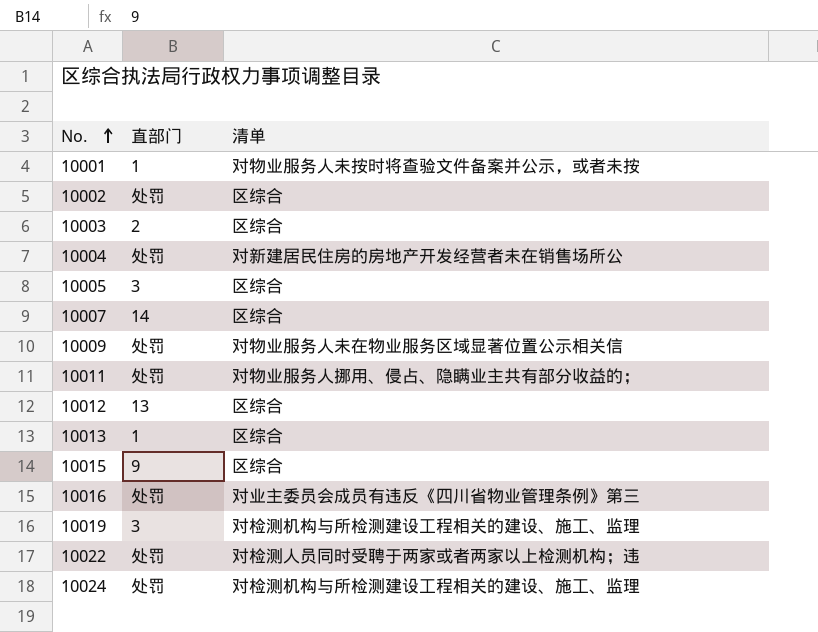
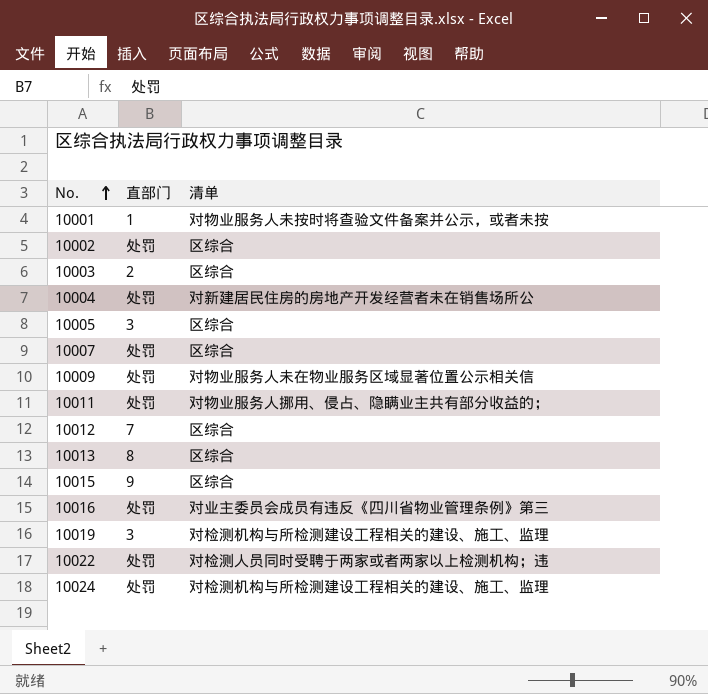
10007 | 直部门: 14 -> 处罚
10012 | 直部门: 13 -> 7
10013 | 直部门: 1 -> 8

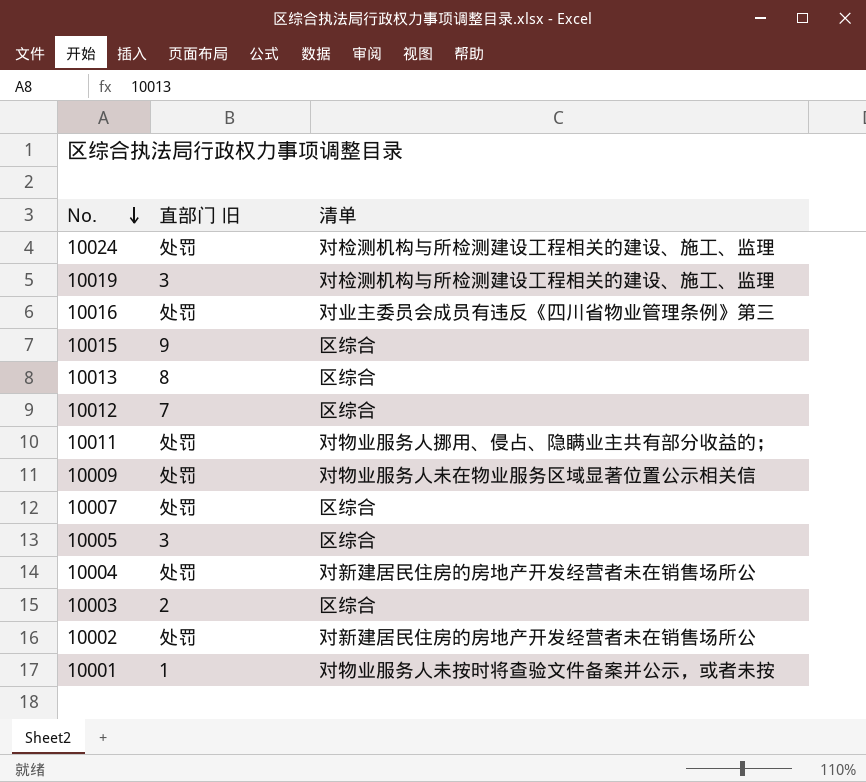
row order: No. ascending -> No. descending
column name: 直部门 -> 直部门 旧
row 10022: 处罚 | 对检测人员同时受聘于两家或者两家以上检测机构；违 -> none
10002 | 清单: 区综合 -> 对新建居民住房的房地产开发经营者未在销售场所公

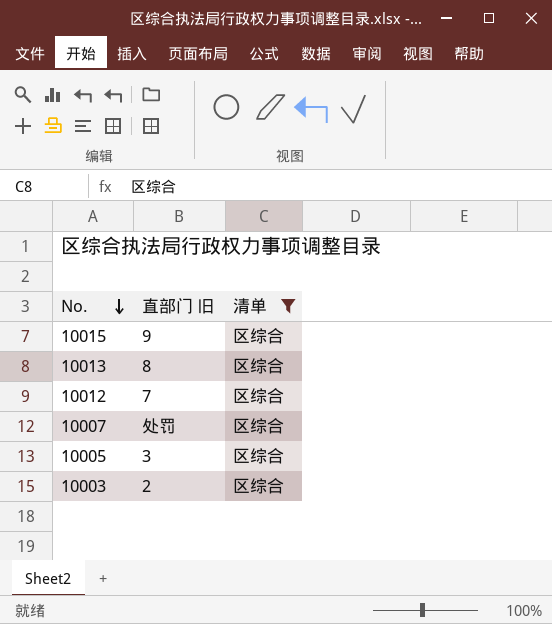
filter: none -> 清单 = 区综合

